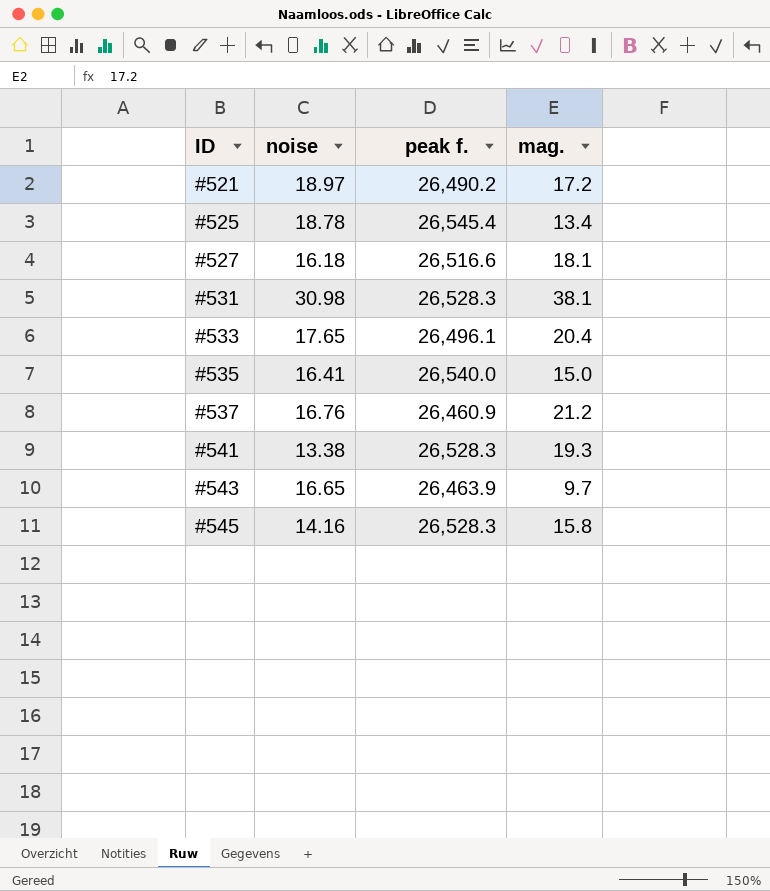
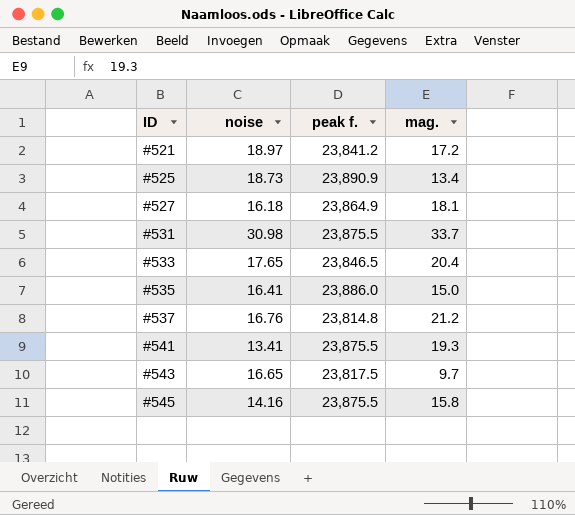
#521 | peak f.: 26,490.2 -> 23,841.2
#525 | noise: 18.78 -> 18.73
#525 | peak f.: 26,545.4 -> 23,890.9
#527 | peak f.: 26,516.6 -> 23,864.9
#531 | peak f.: 26,528.3 -> 23,875.5
#531 | mag.: 38.1 -> 33.7
#533 | peak f.: 26,496.1 -> 23,846.5
#535 | peak f.: 26,540.0 -> 23,886.0
#537 | peak f.: 26,460.9 -> 23,814.8
#541 | noise: 13.38 -> 13.41
#541 | peak f.: 26,528.3 -> 23,875.5
#543 | peak f.: 26,463.9 -> 23,817.5
#545 | peak f.: 26,528.3 -> 23,875.5

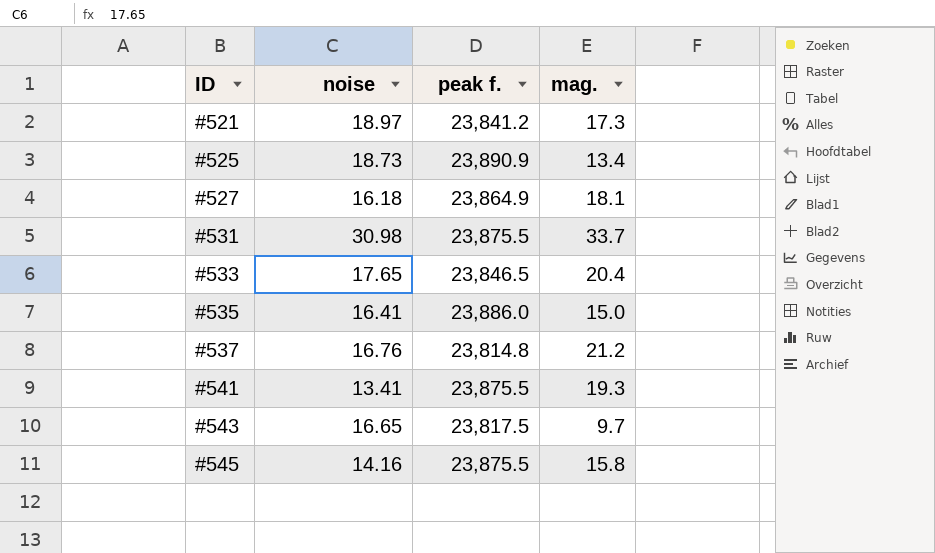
#521 | mag.: 17.2 -> 17.3

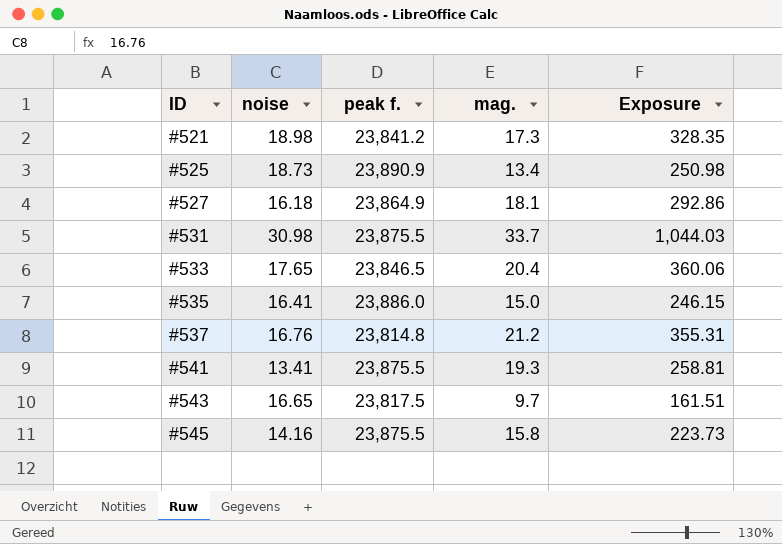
column Exposure | formula: none -> [noise] * [mag.]
#521 | noise: 18.97 -> 18.98

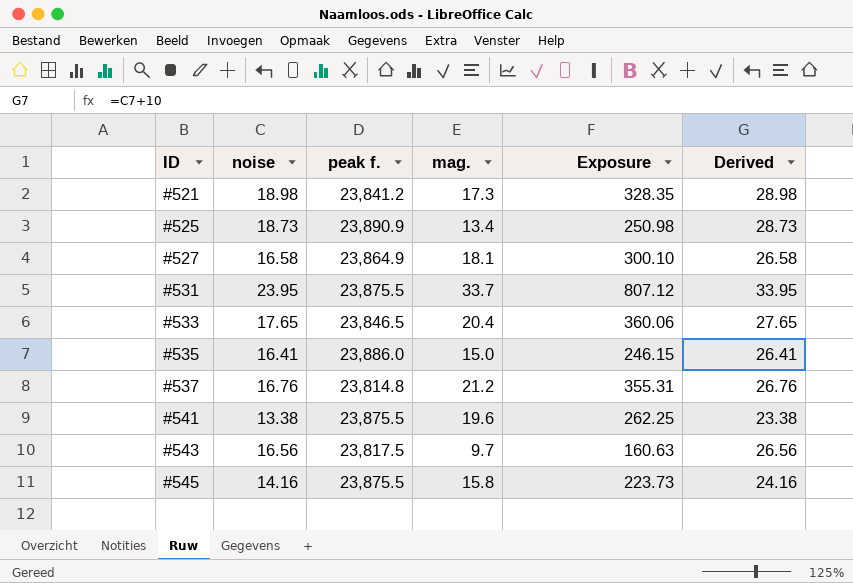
column Derived | formula: none -> [noise] + 10
#527 | noise: 16.18 -> 16.58
#527 | Exposure: 292.86 -> 300.10
#531 | noise: 30.98 -> 23.95
#531 | Exposure: 1,044.03 -> 807.12
#541 | noise: 13.41 -> 13.38
#541 | mag.: 19.3 -> 19.6
#541 | Exposure: 258.81 -> 262.25
#543 | noise: 16.65 -> 16.56
#543 | Exposure: 161.51 -> 160.63

